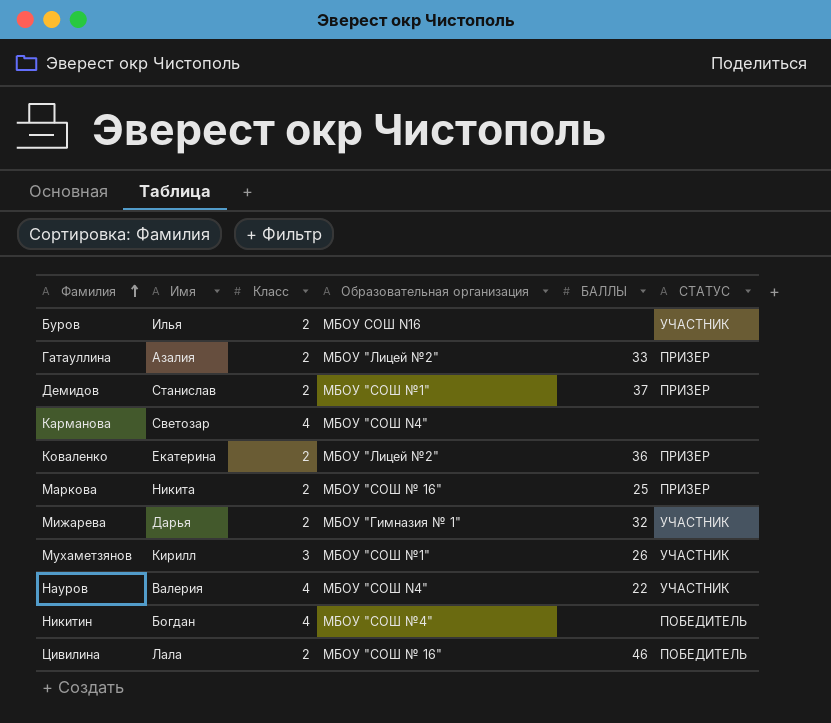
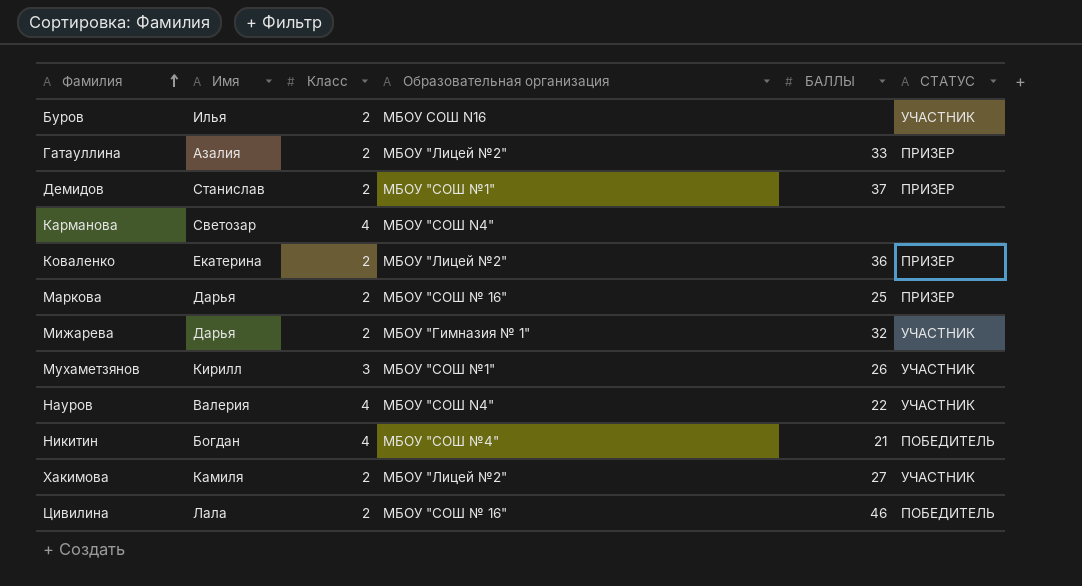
Маркова | Имя: Никита -> Дарья
Никитин | БАЛЛЫ: none -> 21
row Хакимова: none -> Камиля | 2 | МБОУ "Лицей №2" | 27 | УЧАСТНИК

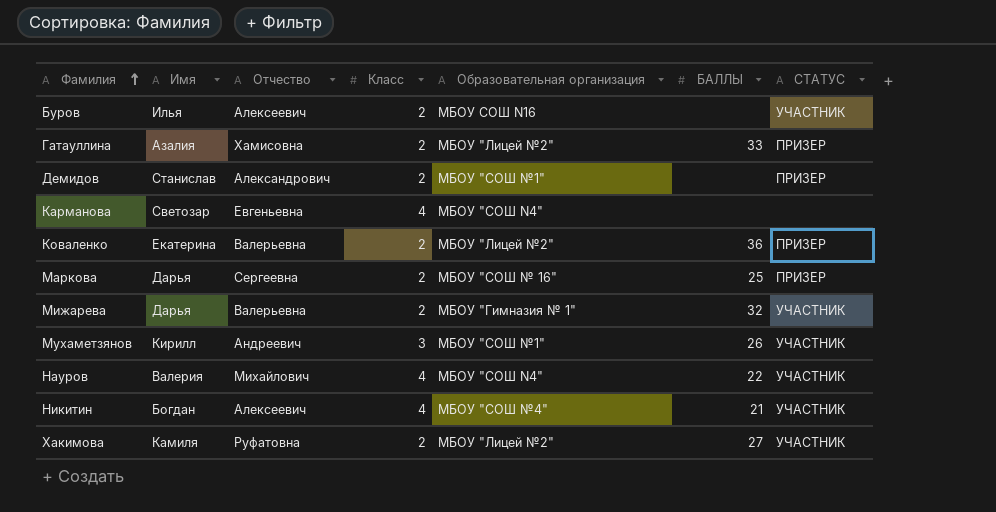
column Отчество | position: none -> 3
row Цивилина: Лала | 2 | МБОУ "СОШ № 16" | 46 | ПОБЕДИТЕЛЬ -> none
Демидов | БАЛЛЫ: 37 -> none
Никитин | СТАТУС: ПОБЕДИТЕЛЬ -> УЧАСТНИК

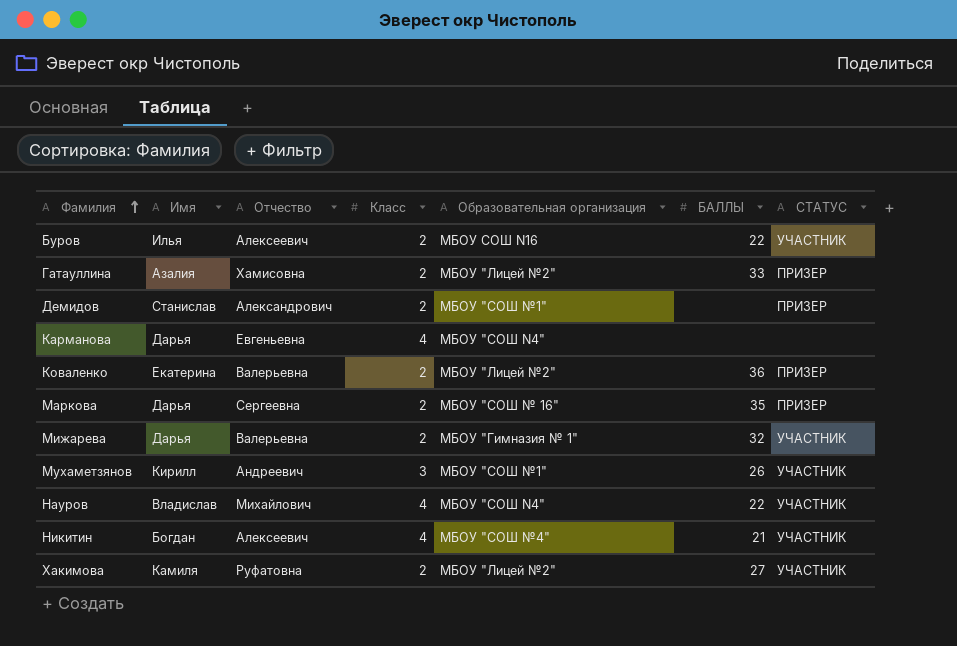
Буров | БАЛЛЫ: none -> 22
Карманова | Имя: Светозар -> Дарья
Маркова | БАЛЛЫ: 25 -> 35
Науров | Имя: Валерия -> Владислав

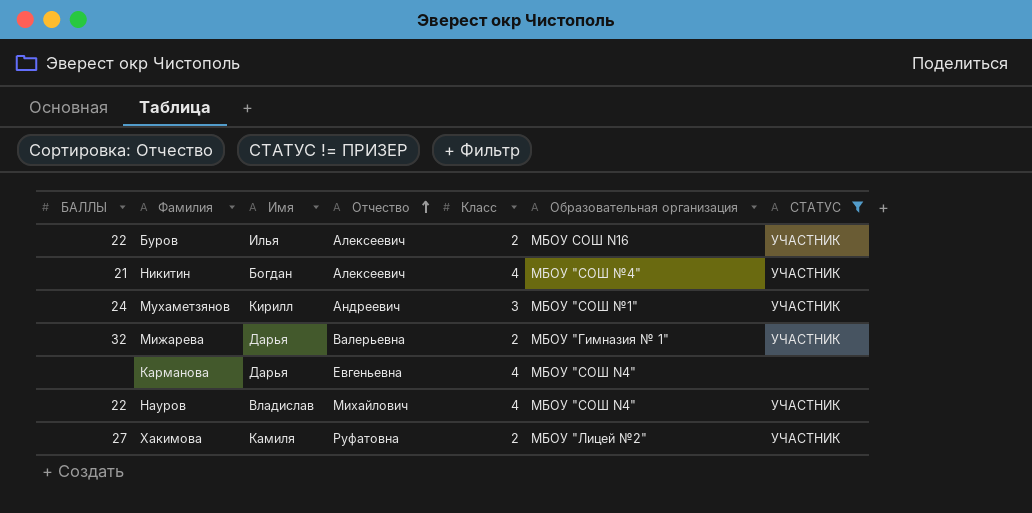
filter: none -> СТАТУС != ПРИЗЕР
row order: Фамилия ascending -> Отчество ascending
column БАЛЛЫ | position: 6 -> 1
Мухаметзянов | БАЛЛЫ: 26 -> 24

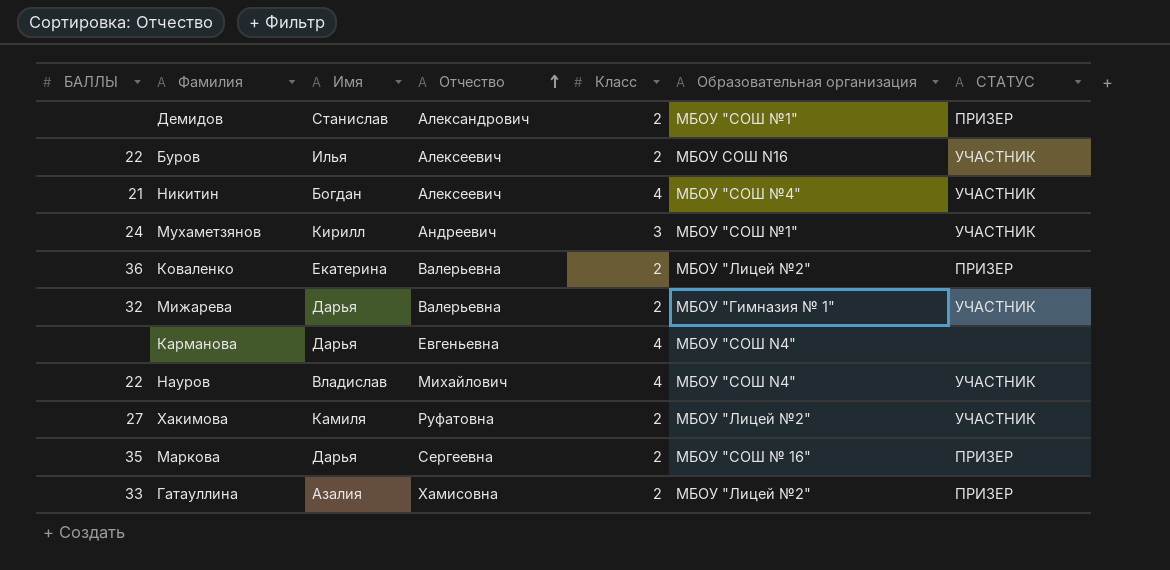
filter: СТАТУС != ПРИЗЕР -> none

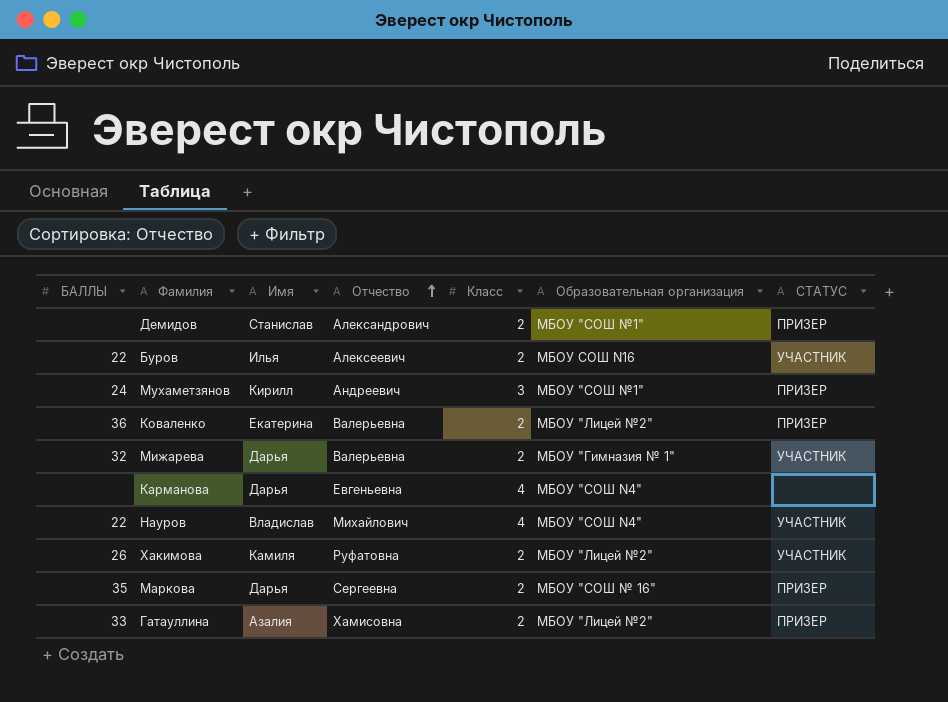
row Никитин: 21 | Богдан | Алексеевич | 4 | МБОУ "СОШ №4" | УЧАСТНИК -> none
Мухаметзянов | СТАТУС: УЧАСТНИК -> ПРИЗЕР
Хакимова | БАЛЛЫ: 27 -> 26

